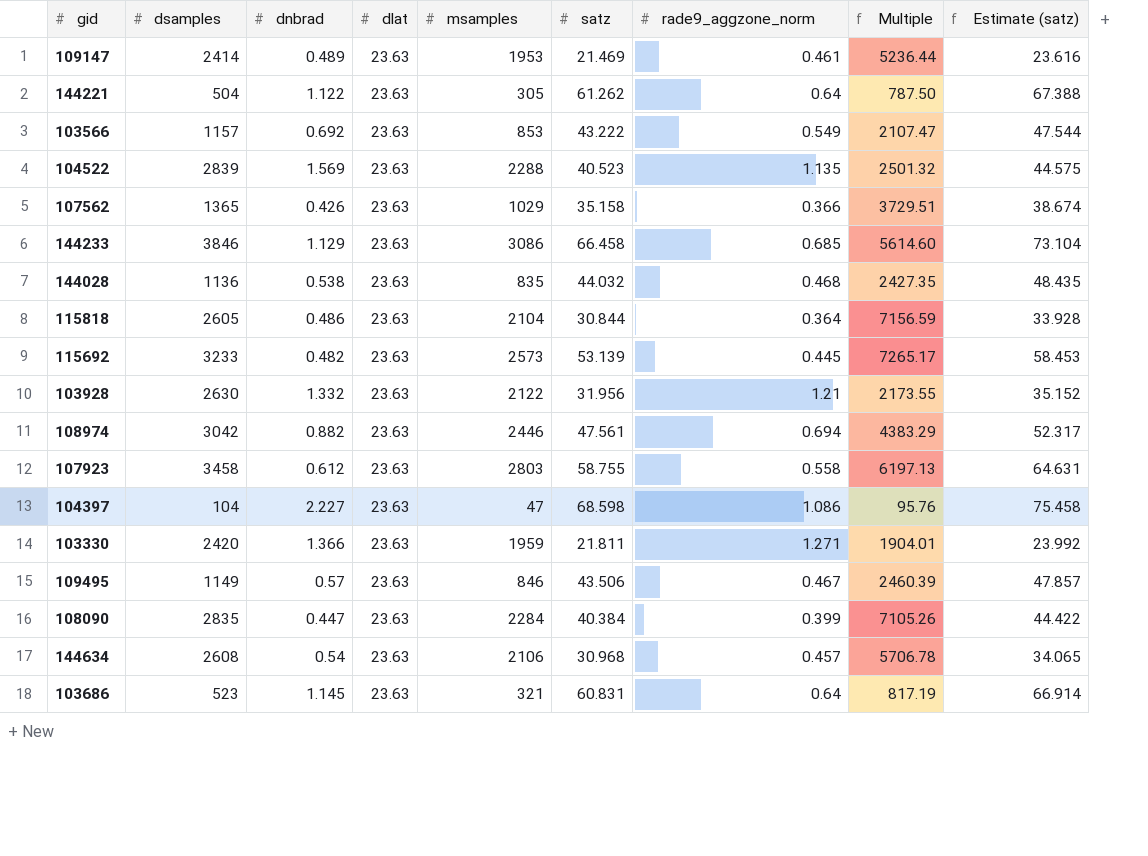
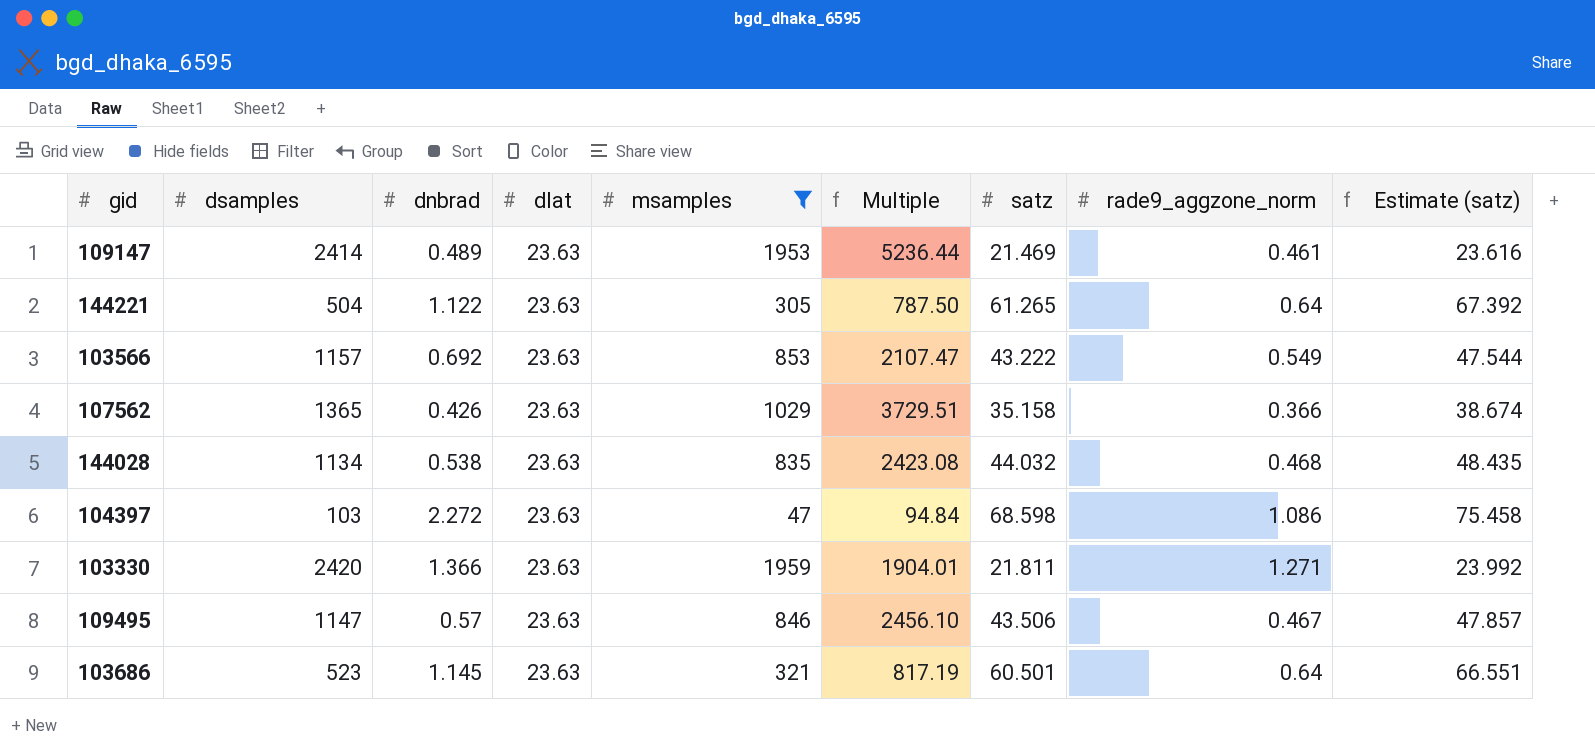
filter: none -> msamples <= 1959
column Multiple | position: 8 -> 6
144221 | satz: 61.262 -> 61.265
144221 | Estimate (satz): 67.388 -> 67.392
144028 | dsamples: 1136 -> 1134
144028 | Multiple: 2427.35 -> 2423.08
104397 | dsamples: 104 -> 103
104397 | dnbrad: 2.227 -> 2.272
104397 | Multiple: 95.76 -> 94.84
109495 | dsamples: 1149 -> 1147
109495 | Multiple: 2460.39 -> 2456.10
103686 | satz: 60.831 -> 60.501
103686 | Estimate (satz): 66.914 -> 66.551

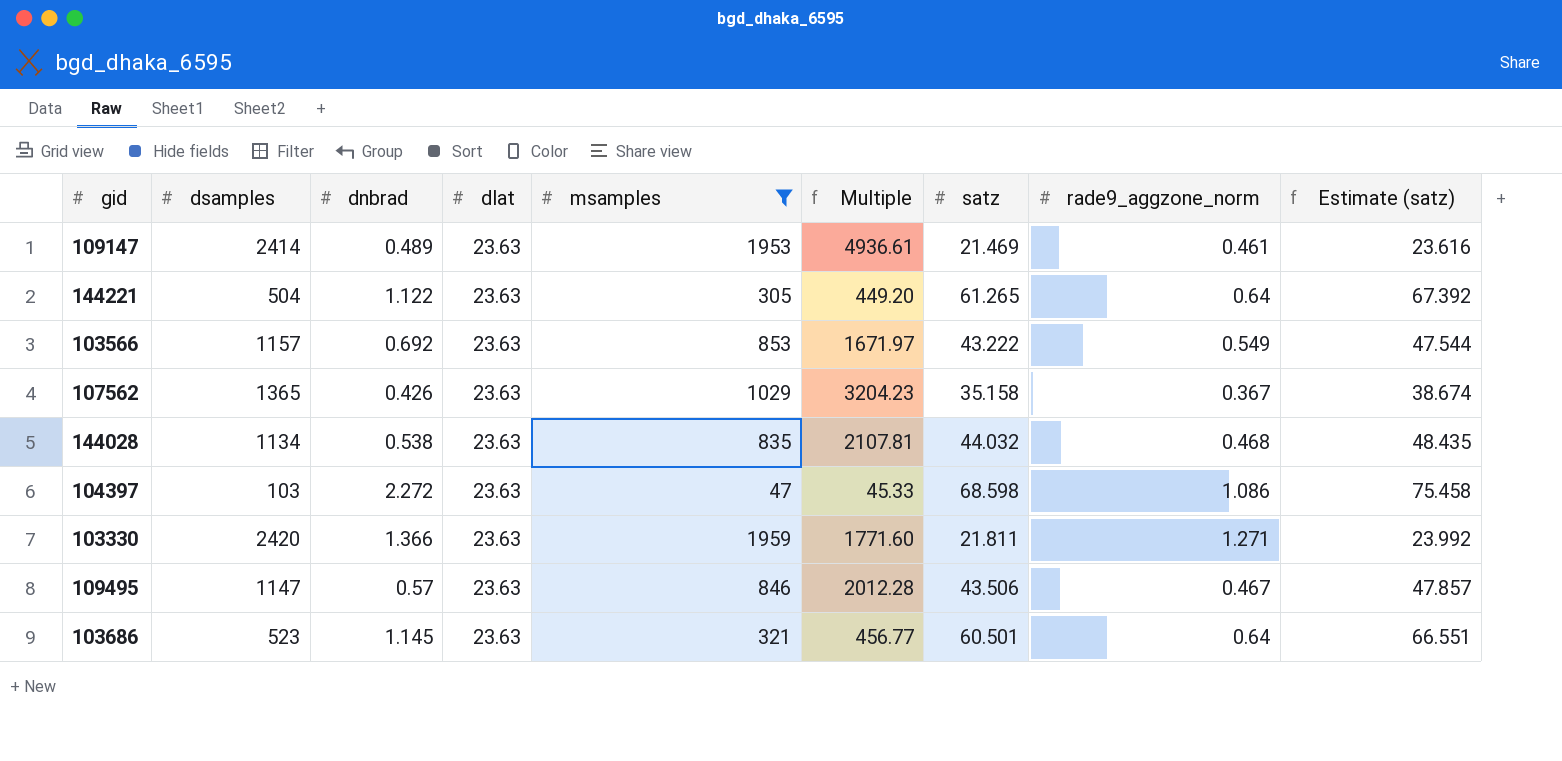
column Multiple | formula: [dsamples] / [rade9_aggzone_norm] -> [dsamples] / [dnbrad]
107562 | rade9_aggzone_norm: 0.366 -> 0.367

